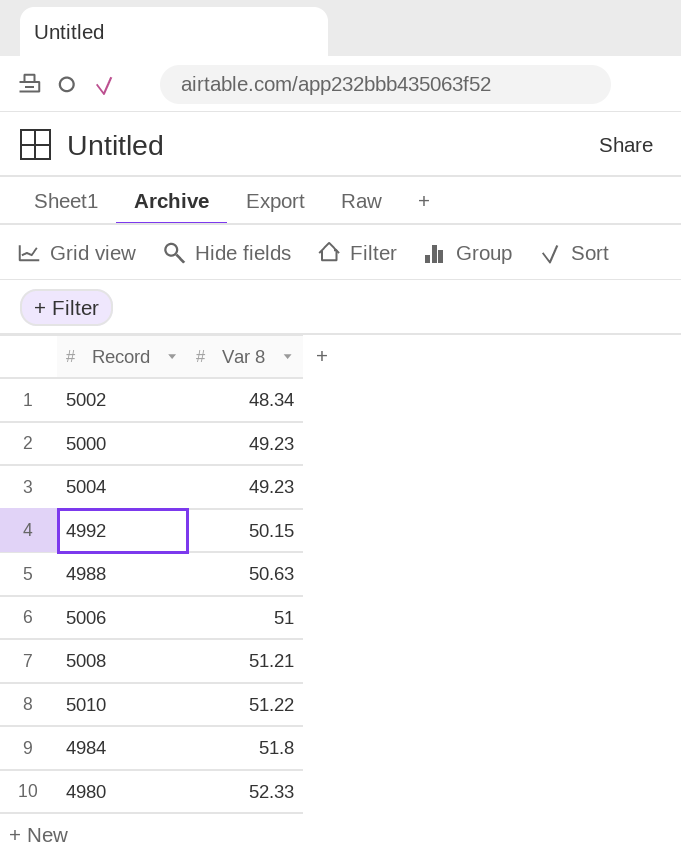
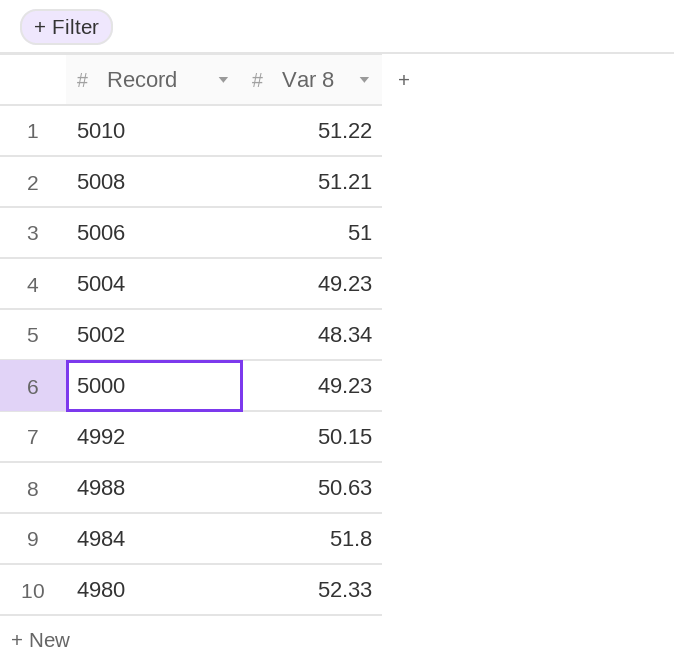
row order: Var 8 ascending -> Record descending

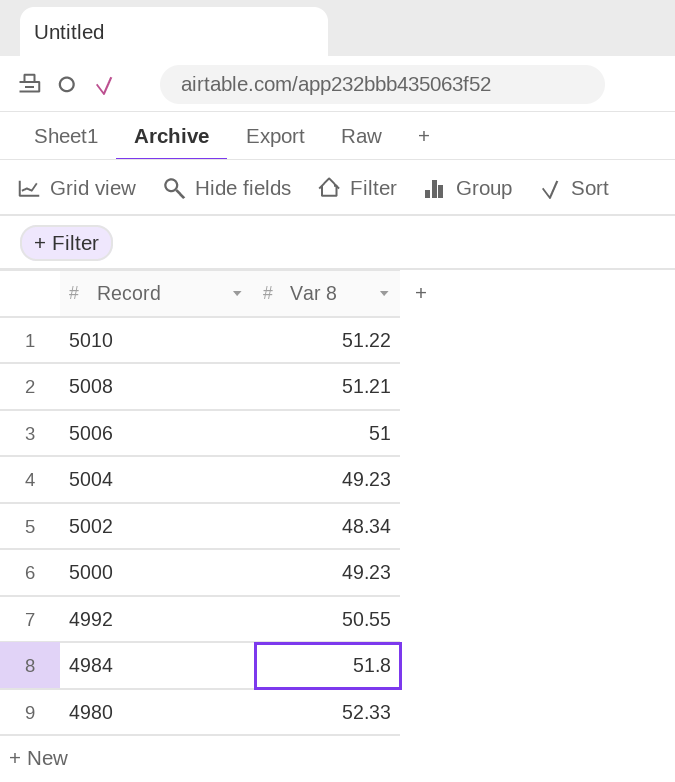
row 4988: 50.63 -> none
4992 | Var 8: 50.15 -> 50.55

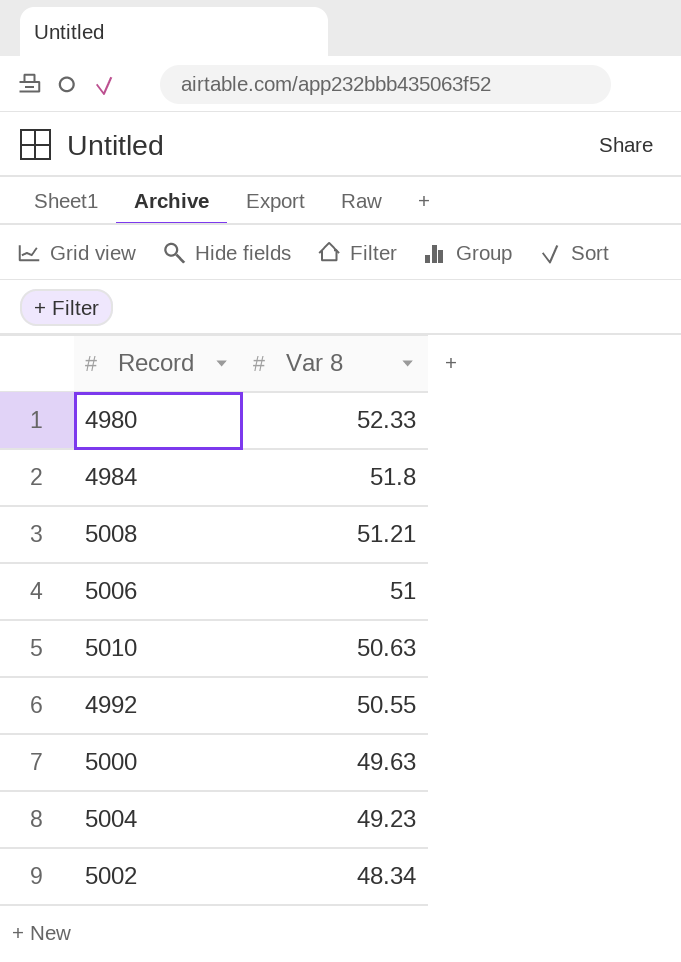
row order: Record descending -> Var 8 descending
5010 | Var 8: 51.22 -> 50.63
5000 | Var 8: 49.23 -> 49.63

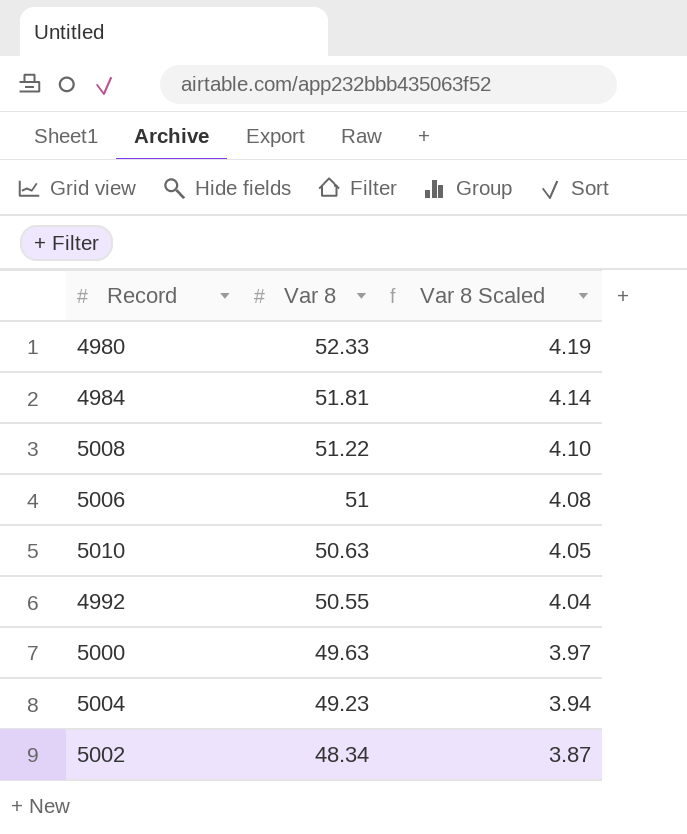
column Var 8 Scaled | formula: none -> [Var 8] * 0.08
4984 | Var 8: 51.8 -> 51.81
5008 | Var 8: 51.21 -> 51.22

